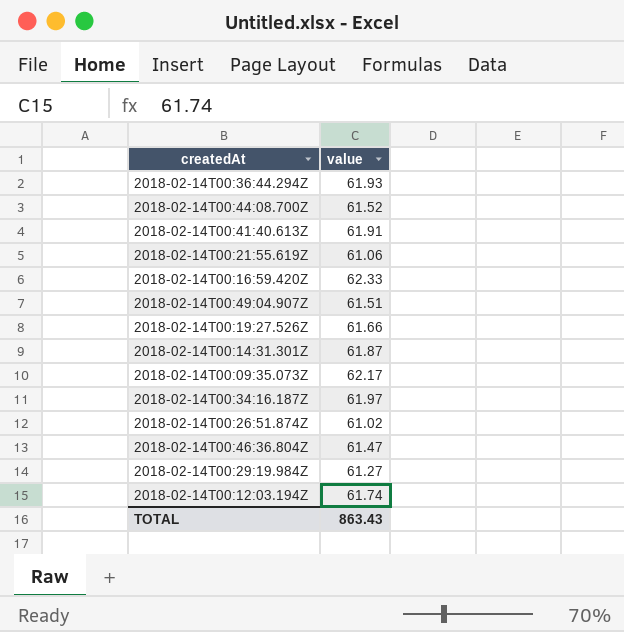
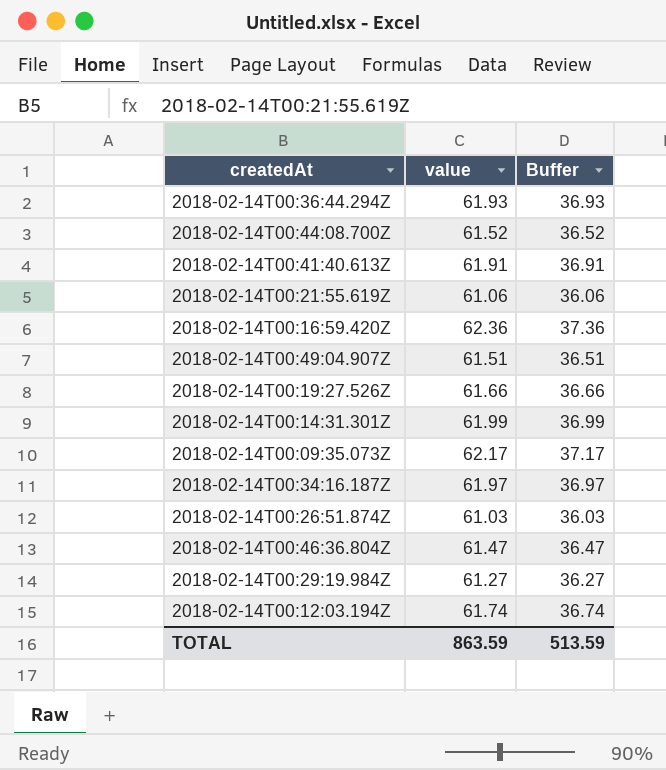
column Buffer | formula: none -> [value] - 25
2018-02-14T00:16:59.420Z | value: 62.33 -> 62.36
2018-02-14T00:14:31.301Z | value: 61.87 -> 61.99
2018-02-14T00:26:51.874Z | value: 61.02 -> 61.03
TOTAL | value: 863.43 -> 863.59

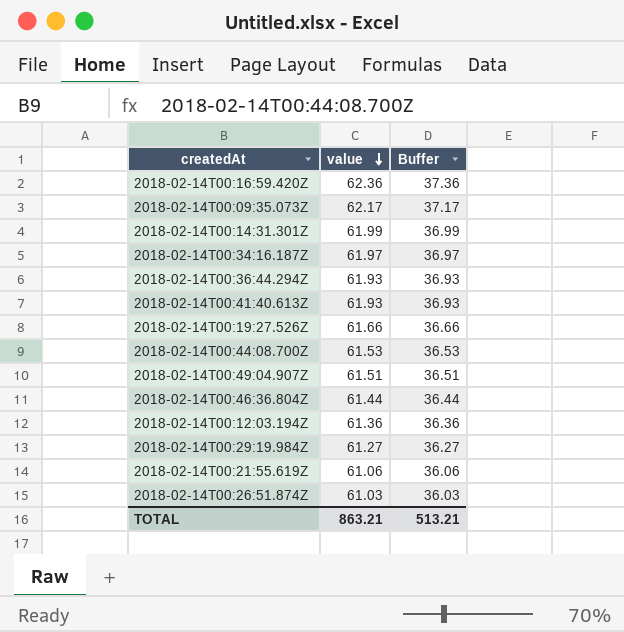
row order: none -> value descending
2018-02-14T00:41:40.613Z | value: 61.91 -> 61.93
2018-02-14T00:41:40.613Z | Buffer: 36.91 -> 36.93
2018-02-14T00:44:08.700Z | value: 61.52 -> 61.53
2018-02-14T00:44:08.700Z | Buffer: 36.52 -> 36.53
2018-02-14T00:46:36.804Z | value: 61.47 -> 61.44
2018-02-14T00:46:36.804Z | Buffer: 36.47 -> 36.44
2018-02-14T00:12:03.194Z | value: 61.74 -> 61.36
2018-02-14T00:12:03.194Z | Buffer: 36.74 -> 36.36
TOTAL | value: 863.59 -> 863.21
TOTAL | Buffer: 513.59 -> 513.21

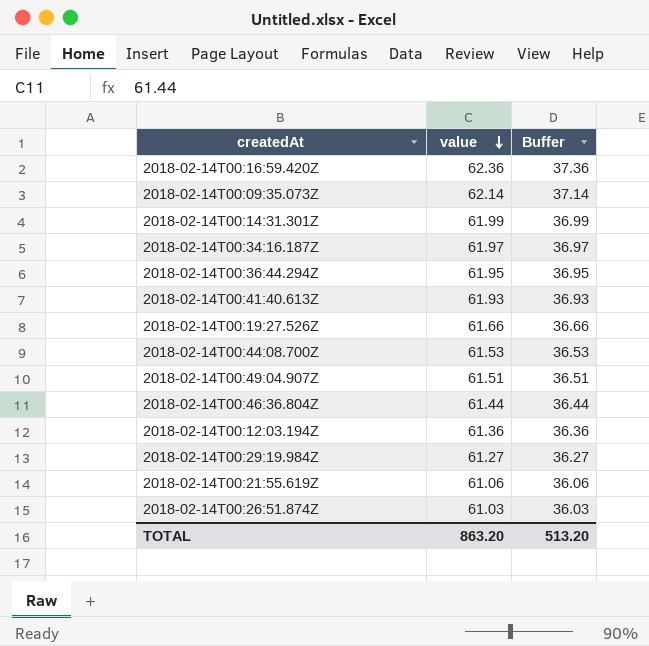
2018-02-14T00:09:35.073Z | value: 62.17 -> 62.14
2018-02-14T00:09:35.073Z | Buffer: 37.17 -> 37.14
2018-02-14T00:36:44.294Z | value: 61.93 -> 61.95
2018-02-14T00:36:44.294Z | Buffer: 36.93 -> 36.95
TOTAL | value: 863.21 -> 863.20
TOTAL | Buffer: 513.21 -> 513.20

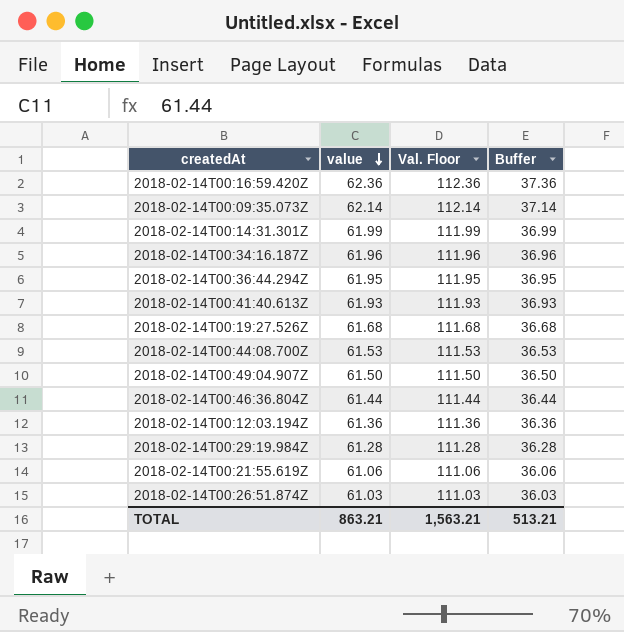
column Val. Floor | formula: none -> [value] + 50
2018-02-14T00:34:16.187Z | value: 61.97 -> 61.96
2018-02-14T00:34:16.187Z | Buffer: 36.97 -> 36.96
2018-02-14T00:19:27.526Z | value: 61.66 -> 61.68
2018-02-14T00:19:27.526Z | Buffer: 36.66 -> 36.68
2018-02-14T00:49:04.907Z | value: 61.51 -> 61.50
2018-02-14T00:49:04.907Z | Buffer: 36.51 -> 36.50
2018-02-14T00:29:19.984Z | value: 61.27 -> 61.28
2018-02-14T00:29:19.984Z | Buffer: 36.27 -> 36.28
TOTAL | value: 863.20 -> 863.21
TOTAL | Buffer: 513.20 -> 513.21

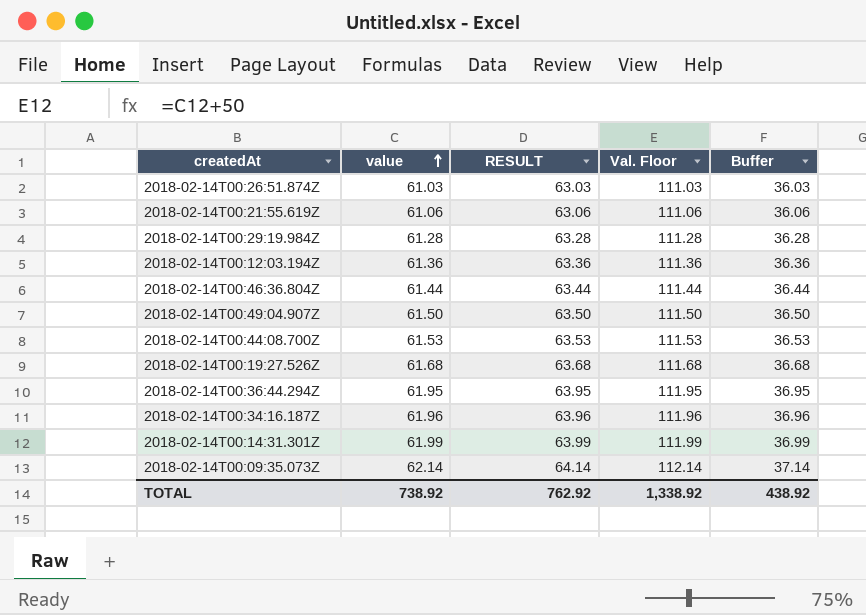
row order: value descending -> value ascending
column RESULT | formula: none -> [value] + 2
row 2018-02-14T00:16:59.420Z: 62.36 | 112.36 | 37.36 -> none
row 2018-02-14T00:41:40.613Z: 61.93 | 111.93 | 36.93 -> none
TOTAL | value: 863.21 -> 738.92
TOTAL | Val. Floor: 1,563.21 -> 1,338.92
TOTAL | Buffer: 513.21 -> 438.92

